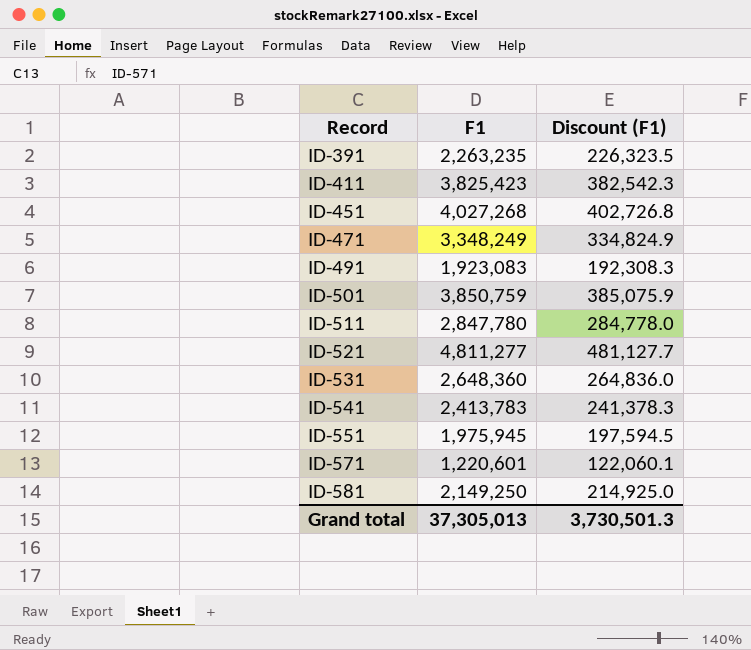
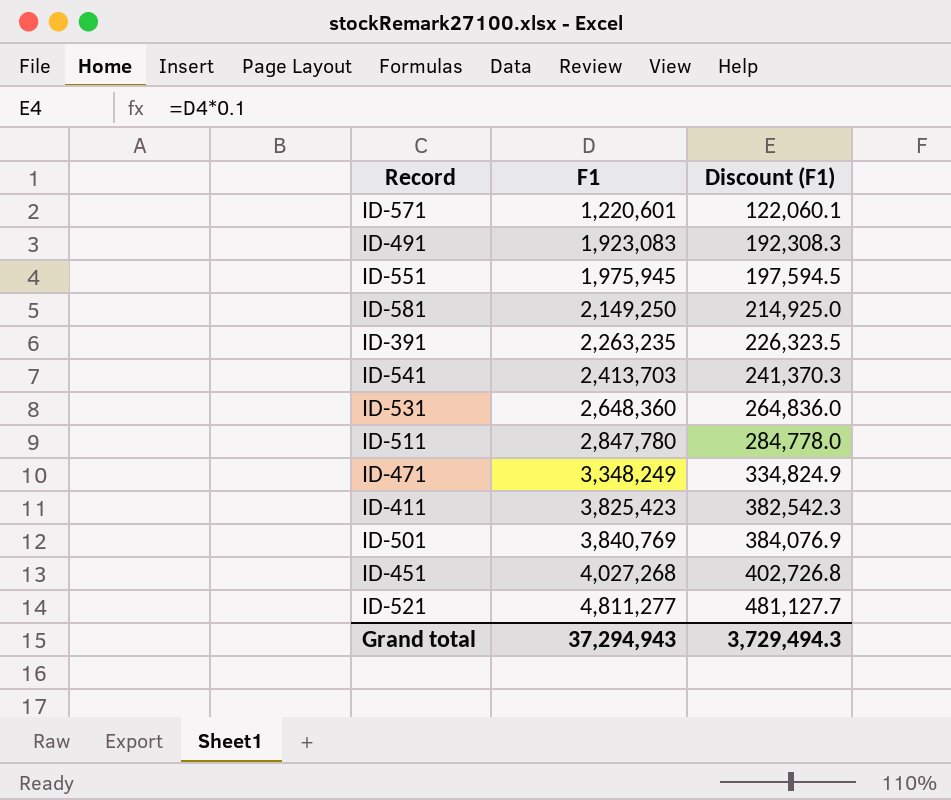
row order: Record ascending -> F1 ascending
ID-541 | F1: 2,413,783 -> 2,413,703
ID-541 | Discount (F1): 241,378.3 -> 241,370.3
ID-501 | F1: 3,850,759 -> 3,840,769
ID-501 | Discount (F1): 385,075.9 -> 384,076.9
Grand total | F1: 37,305,013 -> 37,294,943
Grand total | Discount (F1): 3,730,501.3 -> 3,729,494.3

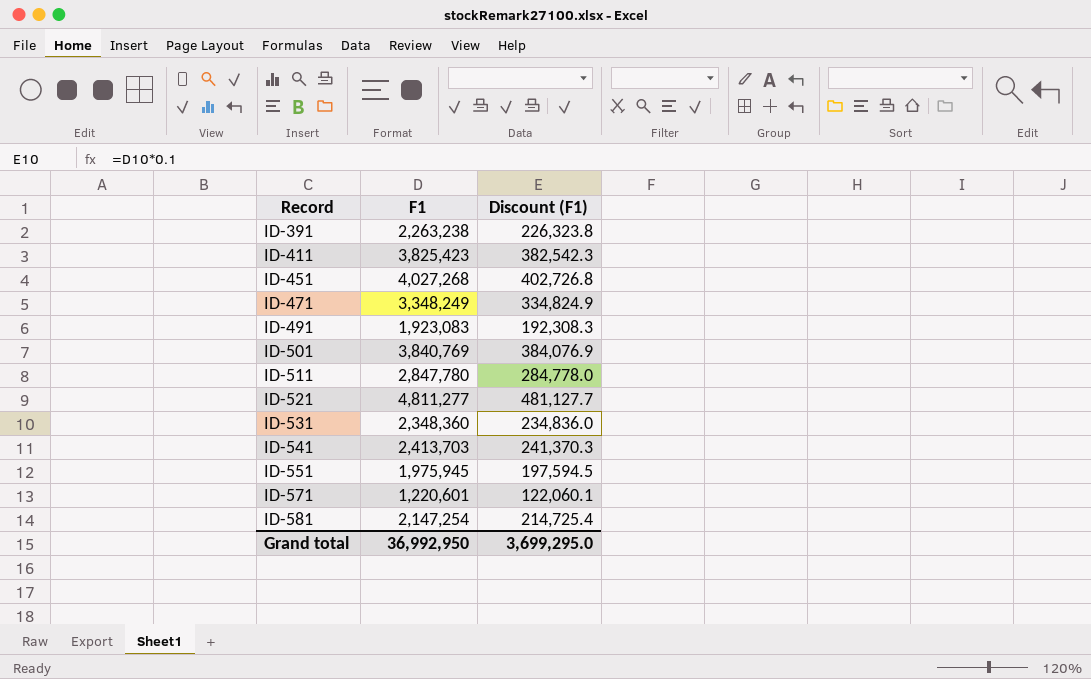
row order: F1 ascending -> Record ascending
ID-391 | F1: 2,263,235 -> 2,263,238
ID-391 | Discount (F1): 226,323.5 -> 226,323.8
ID-531 | F1: 2,648,360 -> 2,348,360
ID-531 | Discount (F1): 264,836.0 -> 234,836.0
ID-581 | F1: 2,149,250 -> 2,147,254
ID-581 | Discount (F1): 214,925.0 -> 214,725.4
Grand total | F1: 37,294,943 -> 36,992,950
Grand total | Discount (F1): 3,729,494.3 -> 3,699,295.0

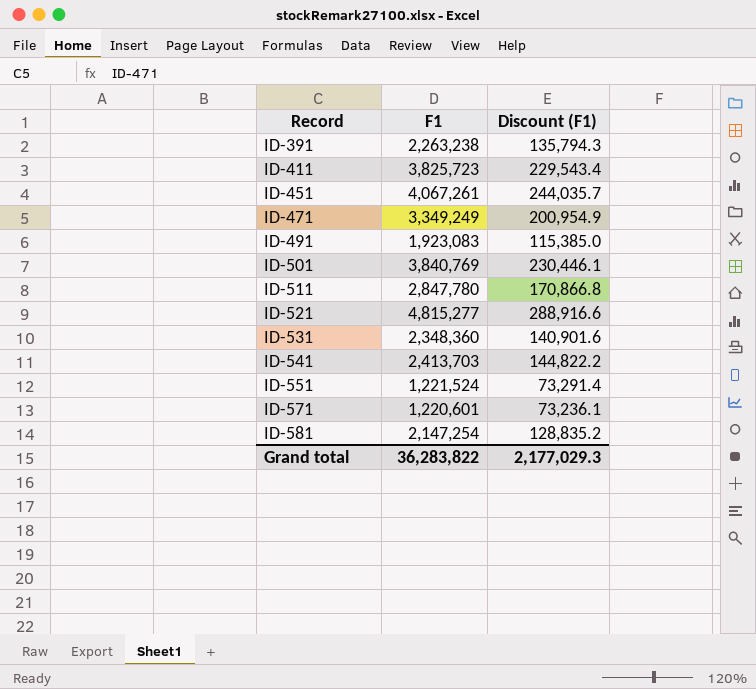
column Discount (F1) | formula: [F1] * 0.1 -> [F1] * 0.06
ID-411 | F1: 3,825,423 -> 3,825,723
ID-451 | F1: 4,027,268 -> 4,067,261
ID-471 | F1: 3,348,249 -> 3,349,249
ID-521 | F1: 4,811,277 -> 4,815,277
ID-551 | F1: 1,975,945 -> 1,221,524
Grand total | F1: 36,992,950 -> 36,283,822
Grand total | Discount (F1): 3,699,295.0 -> 2,177,029.3

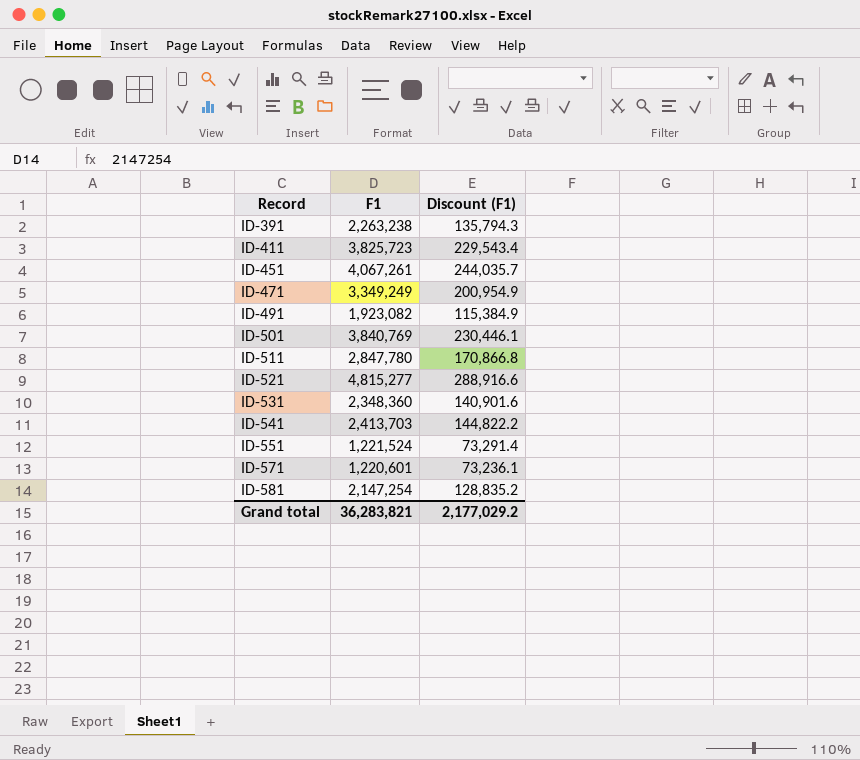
ID-491 | F1: 1,923,083 -> 1,923,082
ID-491 | Discount (F1): 115,385.0 -> 115,384.9
Grand total | F1: 36,283,822 -> 36,283,821
Grand total | Discount (F1): 2,177,029.3 -> 2,177,029.2

